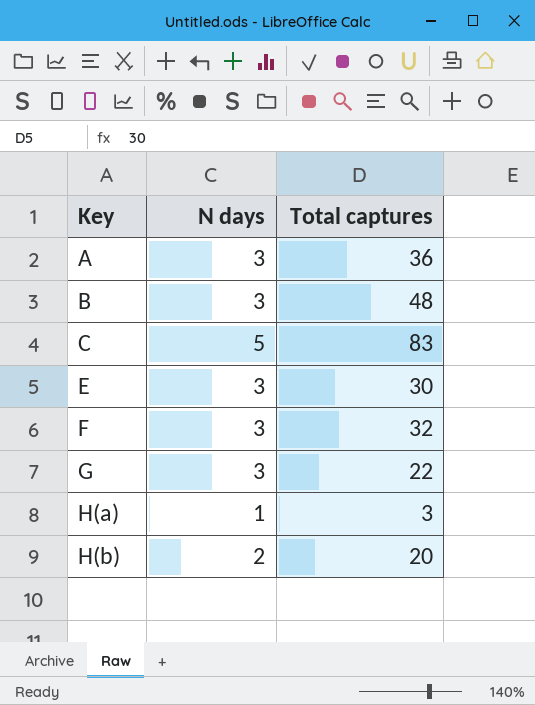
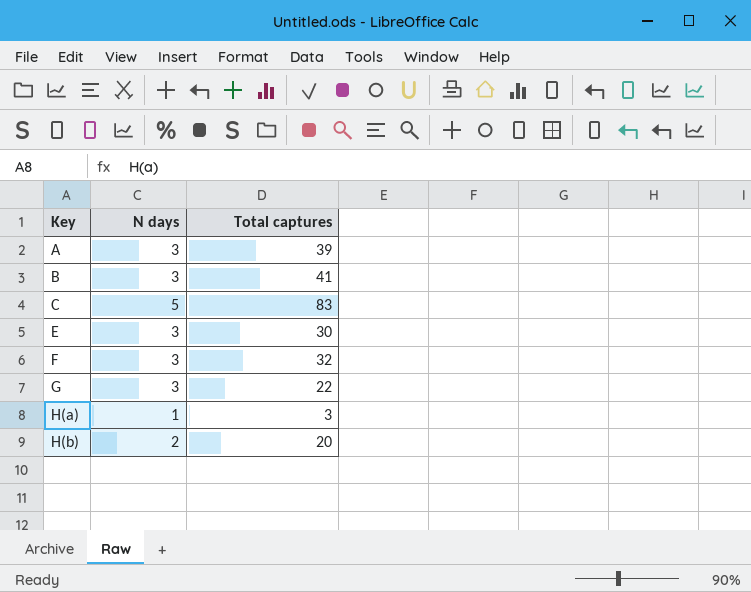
A | Total captures: 36 -> 39
B | Total captures: 48 -> 41

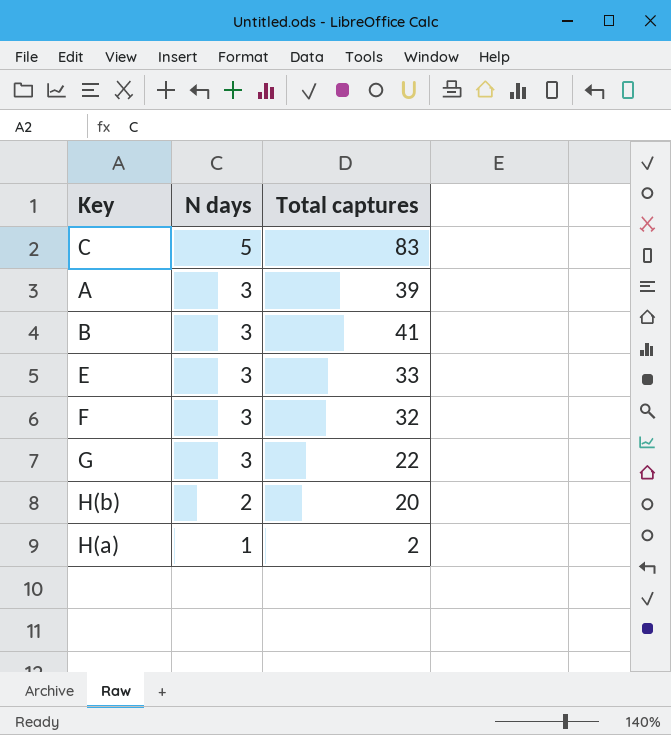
row order: Key ascending -> N days descending
E | Total captures: 30 -> 33
H(a) | Total captures: 3 -> 2

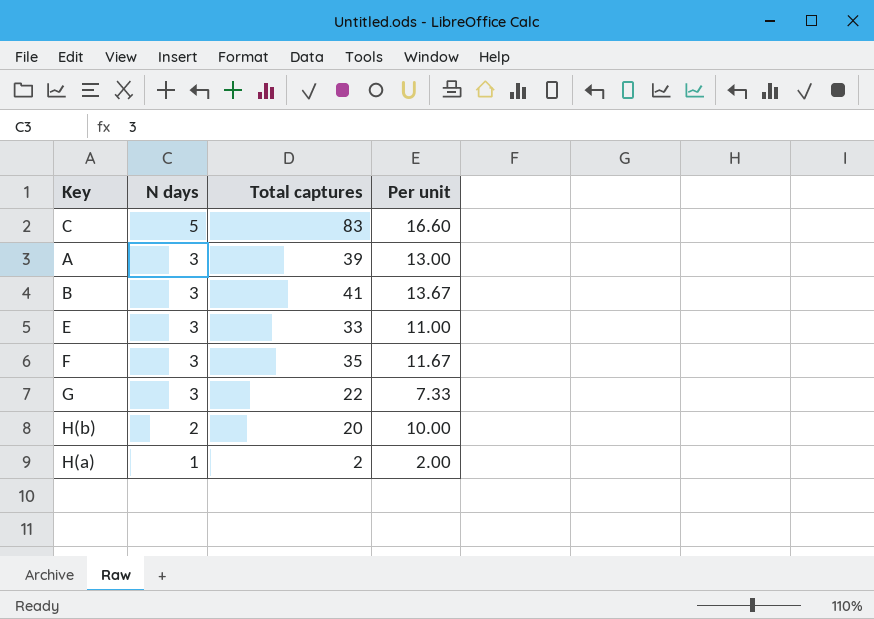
column Per unit | formula: none -> [Total captures] / [N days]
F | Total captures: 32 -> 35

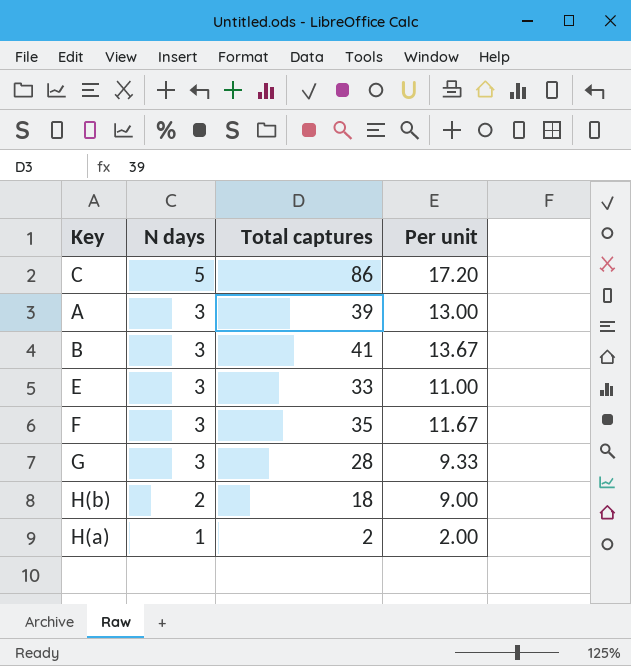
C | Total captures: 83 -> 86
C | Per unit: 16.60 -> 17.20
G | Total captures: 22 -> 28
G | Per unit: 7.33 -> 9.33
H(b) | Total captures: 20 -> 18
H(b) | Per unit: 10.00 -> 9.00

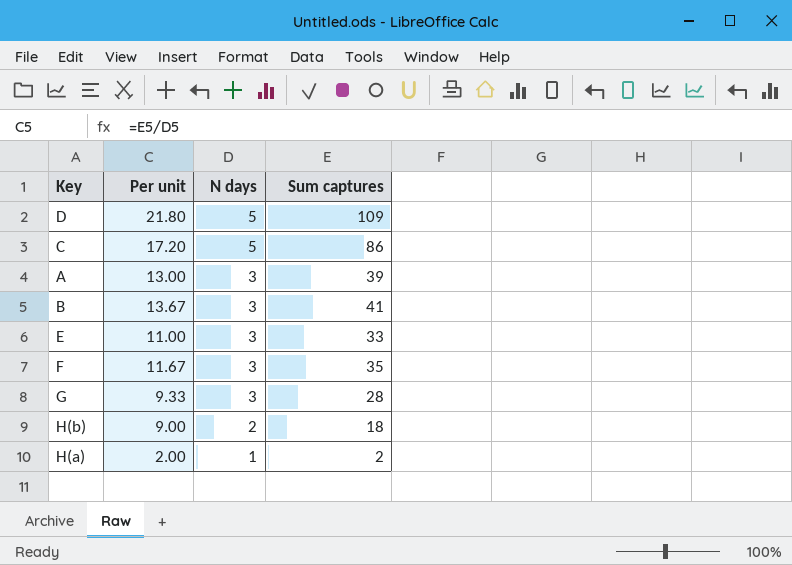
column Per unit | position: 4 -> 2
column name: Total captures -> Sum captures
row D: none -> 21.80 | 5 | 109

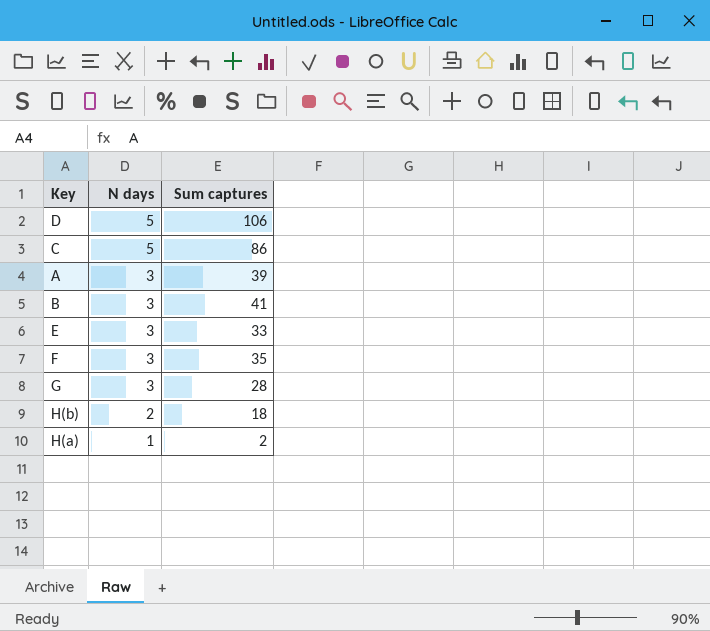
column Per unit | formula: [Sum captures] / [N days] -> none
D | Sum captures: 109 -> 106

